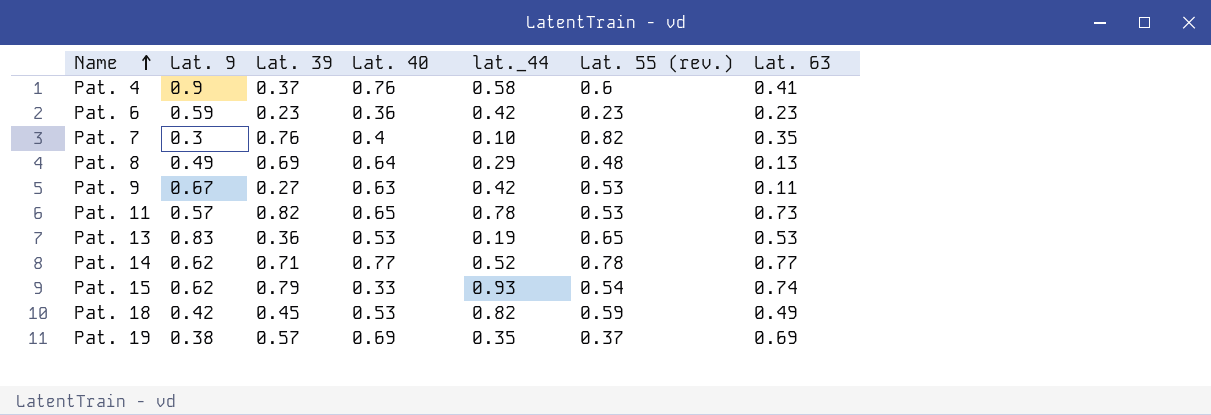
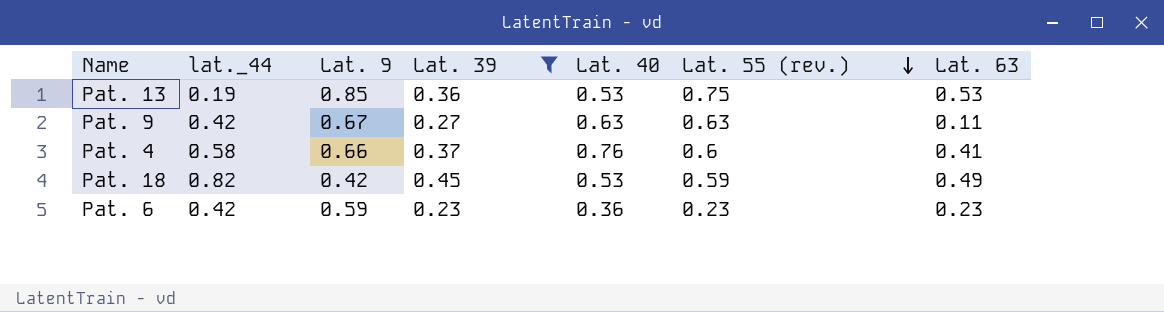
filter: none -> Lat. 39 <= 0.45
row order: Name ascending -> Lat. 55 (rev.) descending
column lat._44 | position: 5 -> 2
Pat. 13 | Lat. 9: 0.83 -> 0.85
Pat. 13 | Lat. 55 (rev.): 0.65 -> 0.75
Pat. 9 | Lat. 55 (rev.): 0.53 -> 0.63
Pat. 4 | Lat. 9: 0.9 -> 0.66

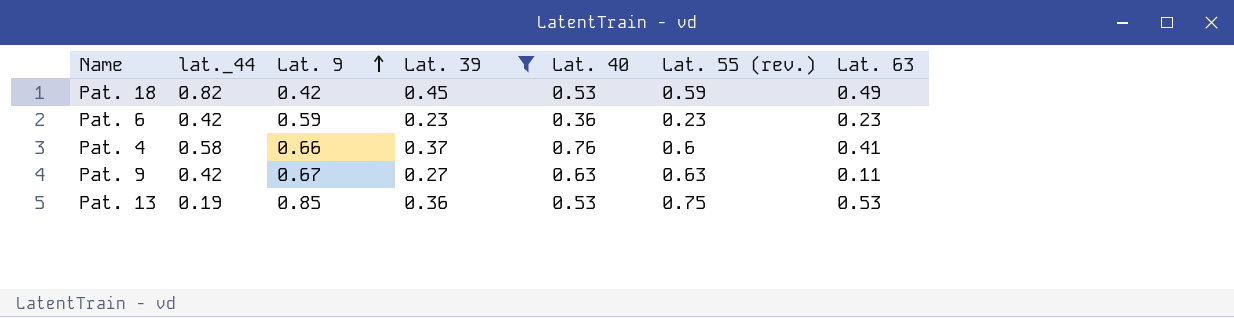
row order: Lat. 55 (rev.) descending -> Lat. 9 ascending

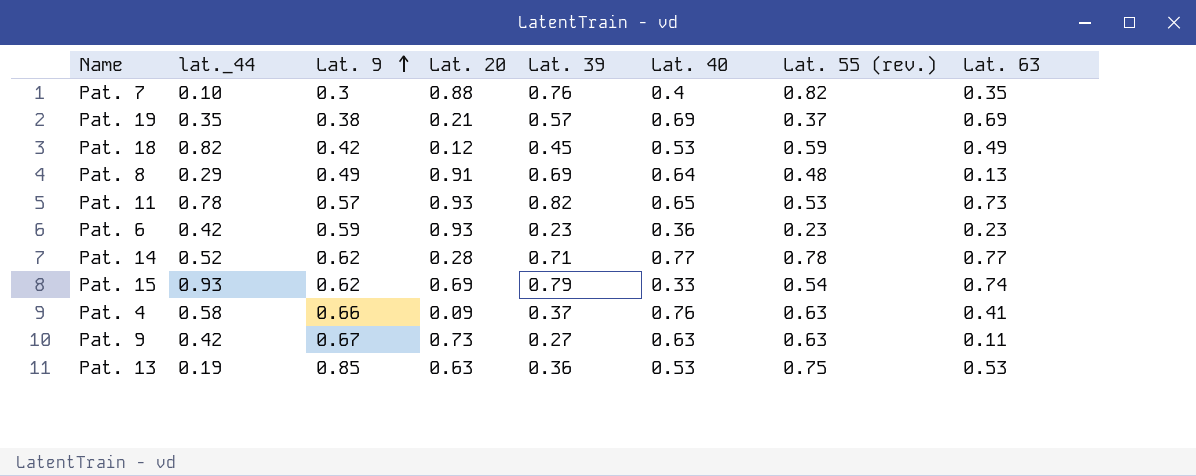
filter: Lat. 39 <= 0.45 -> none
column Lat. 20 | position: none -> 4
Pat. 4 | Lat. 55 (rev.): 0.6 -> 0.63

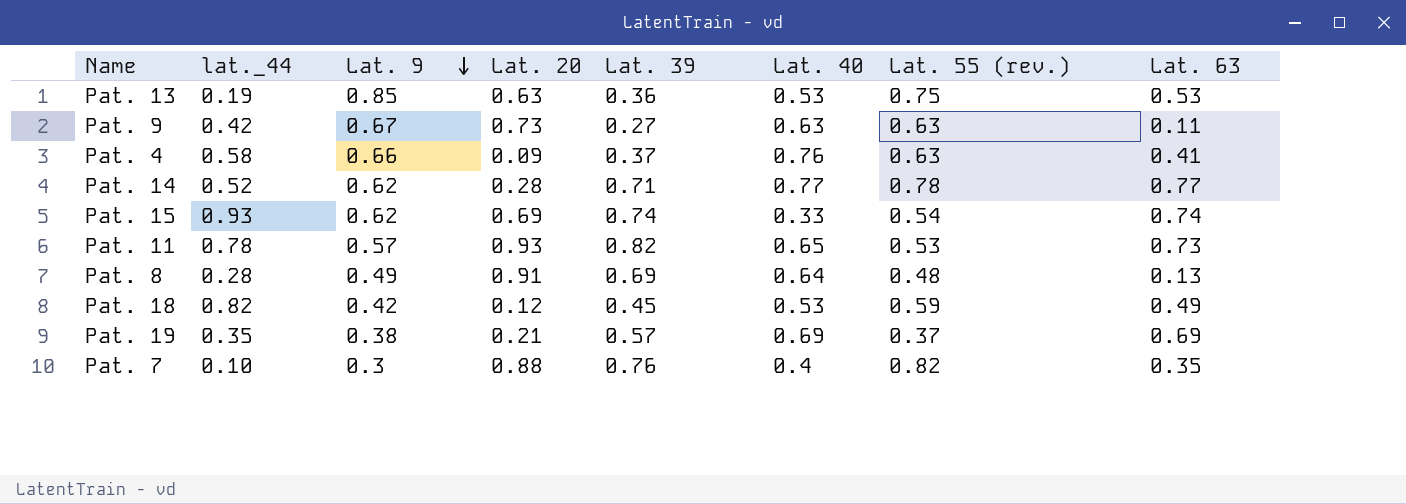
row order: Lat. 9 ascending -> Lat. 9 descending
row Pat. 6: 0.42 | 0.59 | 0.93 | 0.23 | 0.36 | 0.23 | 0.23 -> none
Pat. 15 | Lat. 39: 0.79 -> 0.74
Pat. 8 | lat._44: 0.29 -> 0.28

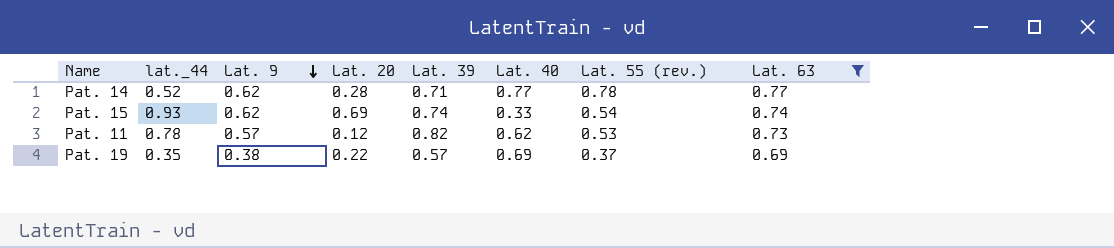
filter: none -> Lat. 63 >= 0.69
Pat. 11 | Lat. 20: 0.93 -> 0.12
Pat. 11 | Lat. 40: 0.65 -> 0.62
Pat. 19 | Lat. 20: 0.21 -> 0.22

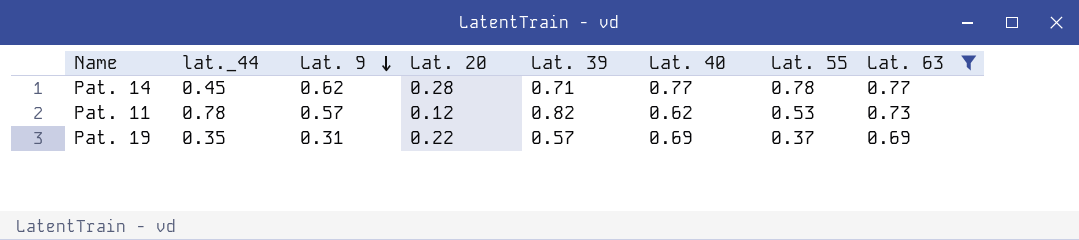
column name: Lat. 55 (rev.) -> Lat. 55
row Pat. 15: 0.93 | 0.62 | 0.69 | 0.74 | 0.33 | 0.54 | 0.74 -> none
Pat. 14 | lat._44: 0.52 -> 0.45
Pat. 19 | Lat. 9: 0.38 -> 0.31

